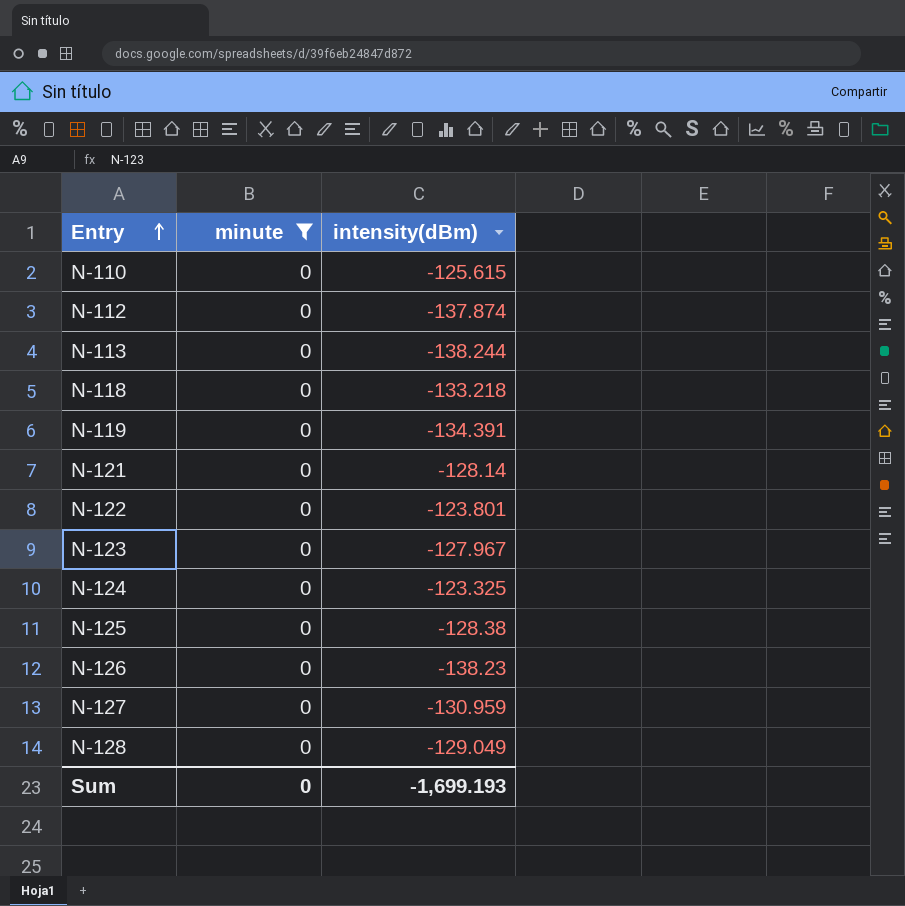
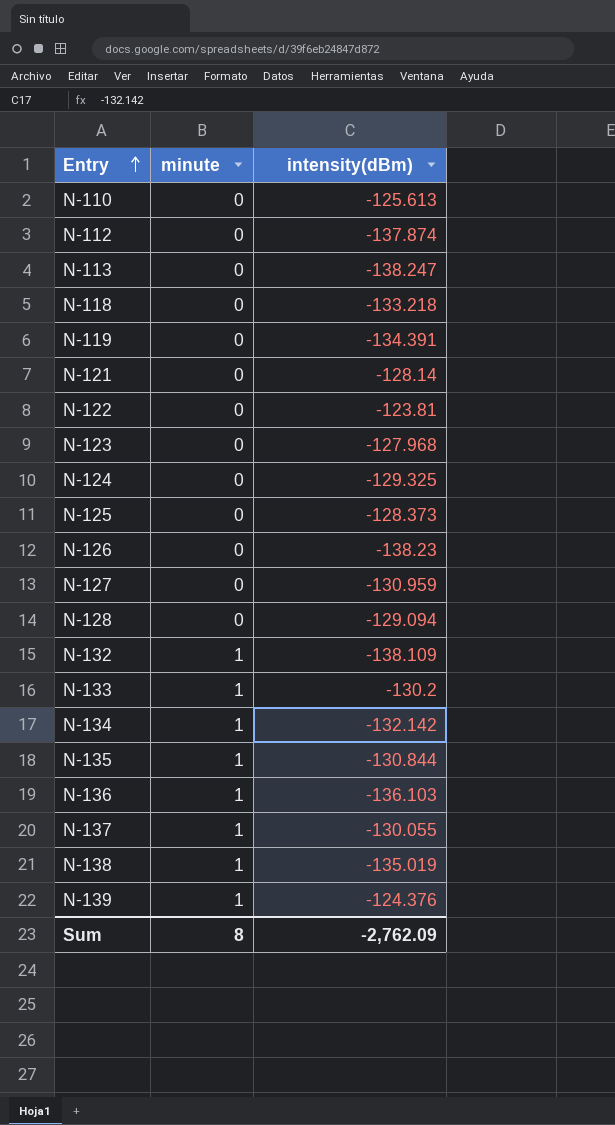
filter: minute = 0 -> none
N-110 | intensity(dBm): -125.615 -> -125.613
N-113 | intensity(dBm): -138.244 -> -138.247
N-122 | intensity(dBm): -123.801 -> -123.81
N-123 | intensity(dBm): -127.967 -> -127.968
N-124 | intensity(dBm): -123.325 -> -129.325
N-125 | intensity(dBm): -128.38 -> -128.373
N-128 | intensity(dBm): -129.049 -> -129.094
Sum | minute: 0 -> 8
Sum | intensity(dBm): -1,699.193 -> -2,762.09

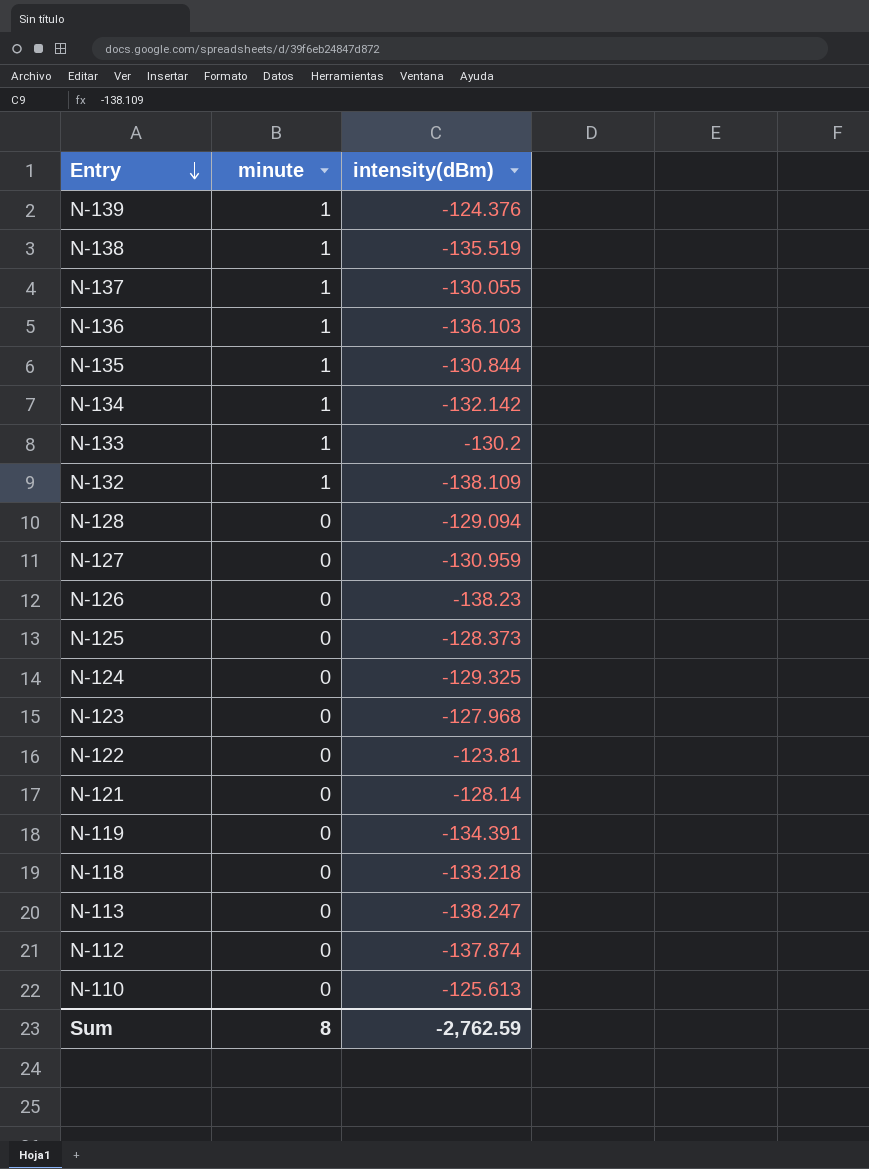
row order: Entry ascending -> Entry descending
N-138 | intensity(dBm): -135.019 -> -135.519
Sum | intensity(dBm): -2,762.09 -> -2,762.59

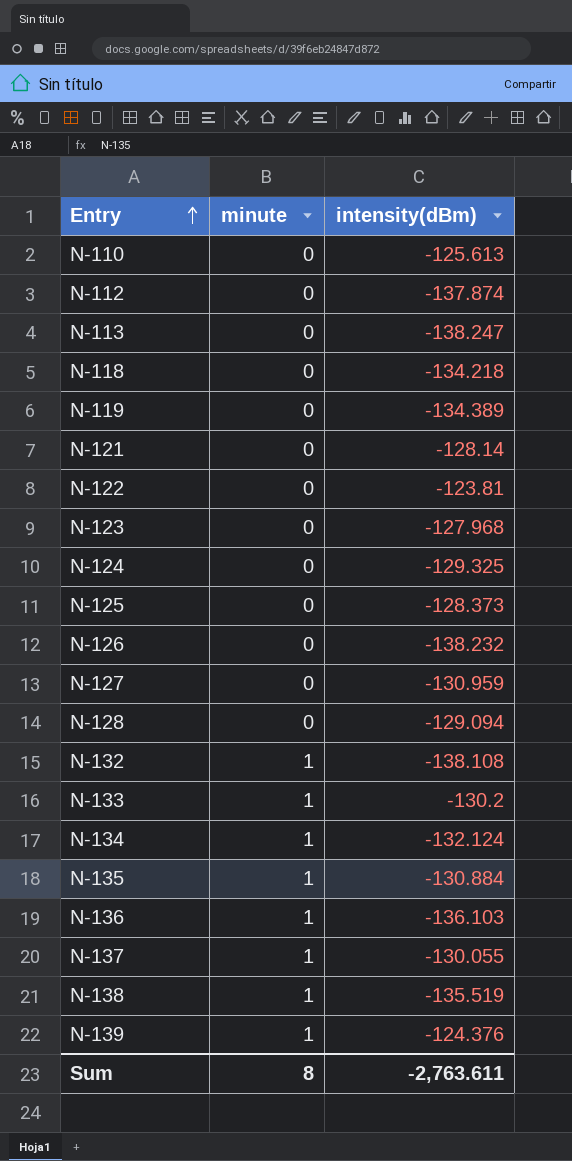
row order: Entry descending -> Entry ascending
N-118 | intensity(dBm): -133.218 -> -134.218
N-119 | intensity(dBm): -134.391 -> -134.389
N-126 | intensity(dBm): -138.23 -> -138.232
N-132 | intensity(dBm): -138.109 -> -138.108
N-134 | intensity(dBm): -132.142 -> -132.124
N-135 | intensity(dBm): -130.844 -> -130.884
Sum | intensity(dBm): -2,762.59 -> -2,763.611

